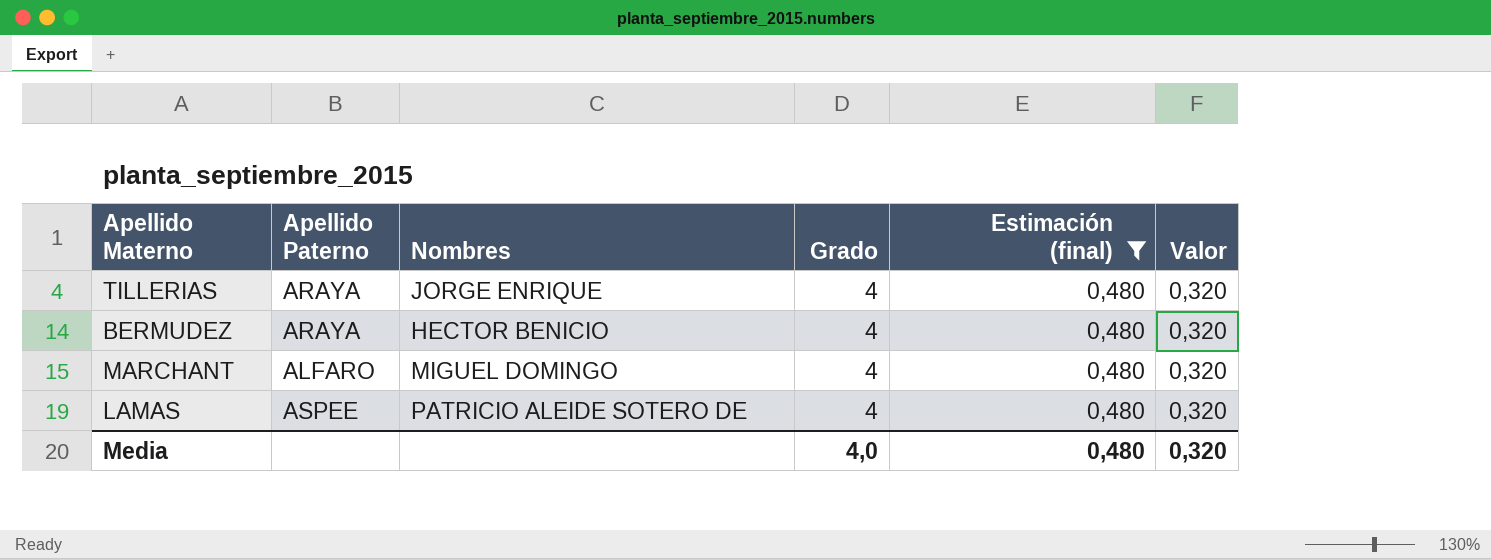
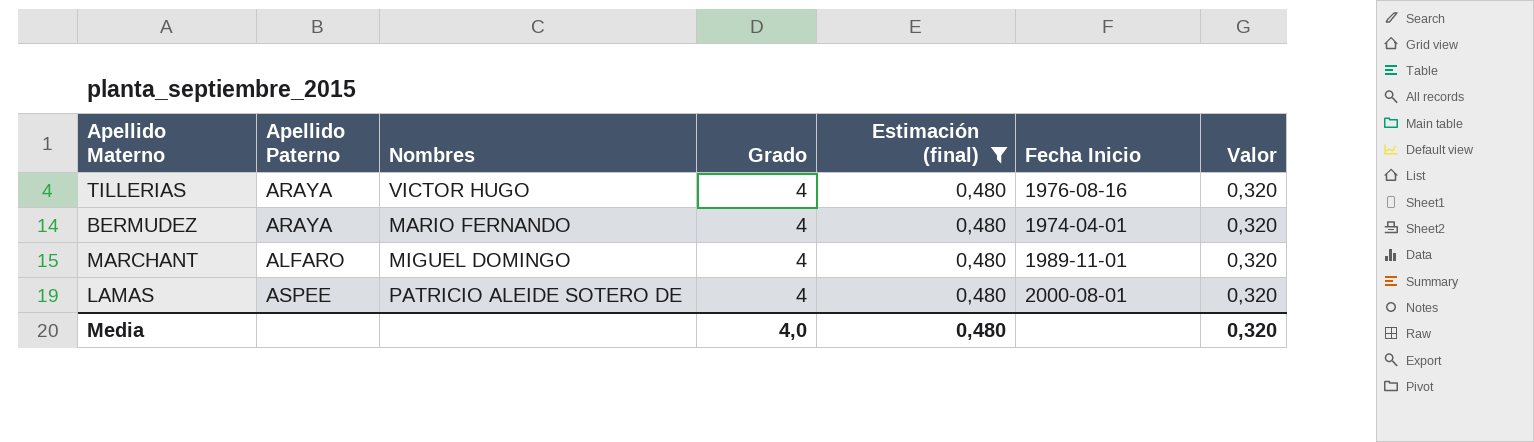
column Fecha Inicio | position: none -> 6
TILLERIAS | Nombres: JORGE ENRIQUE -> VICTOR HUGO
BERMUDEZ | Nombres: HECTOR BENICIO -> MARIO FERNANDO

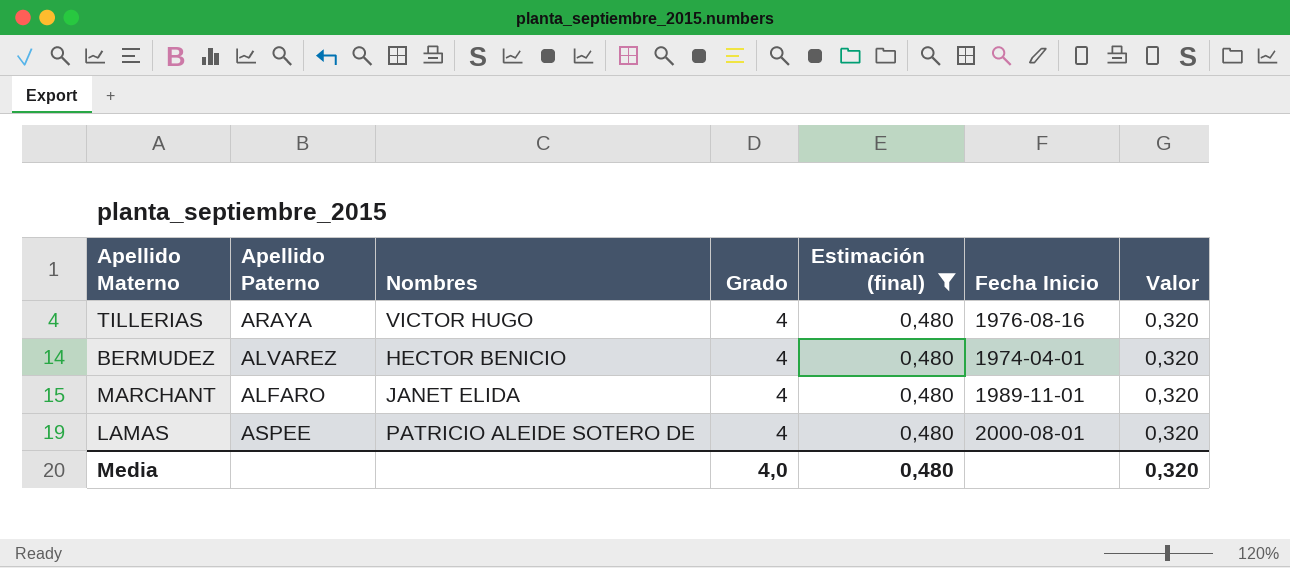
BERMUDEZ | Apellido Paterno: ARAYA -> ALVAREZ
BERMUDEZ | Nombres: MARIO FERNANDO -> HECTOR BENICIO
MARCHANT | Nombres: MIGUEL DOMINGO -> JANET ELIDA

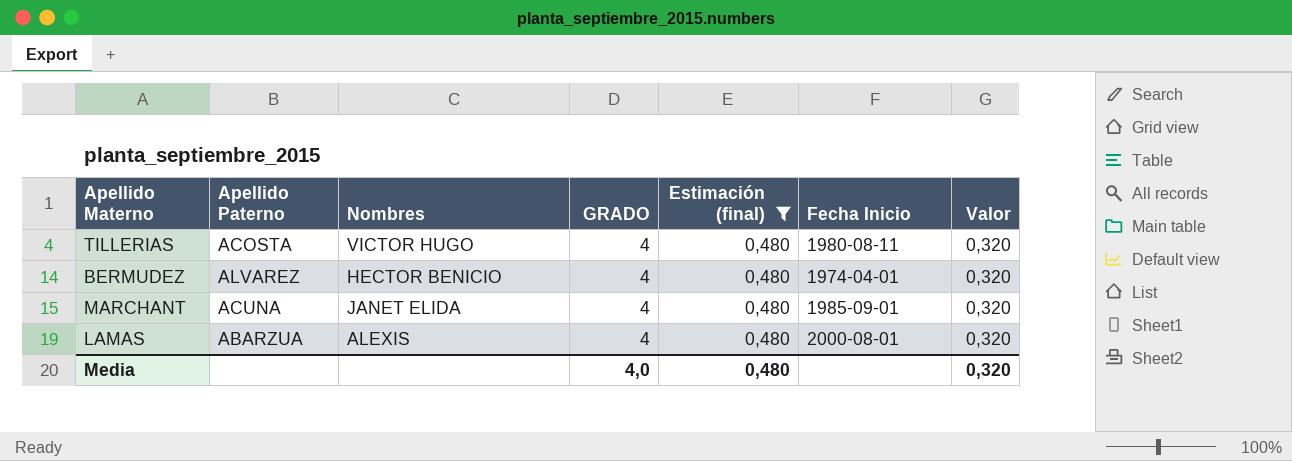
column name: Grado -> GRADO
TILLERIAS | Apellido Paterno: ARAYA -> ACOSTA
TILLERIAS | Fecha Inicio: 1976-08-16 -> 1980-08-11
MARCHANT | Apellido Paterno: ALFARO -> ACUNA
MARCHANT | Fecha Inicio: 1989-11-01 -> 1985-09-01
LAMAS | Apellido Paterno: ASPEE -> ABARZUA
LAMAS | Nombres: PATRICIO ALEIDE SOTERO DE -> ALEXIS

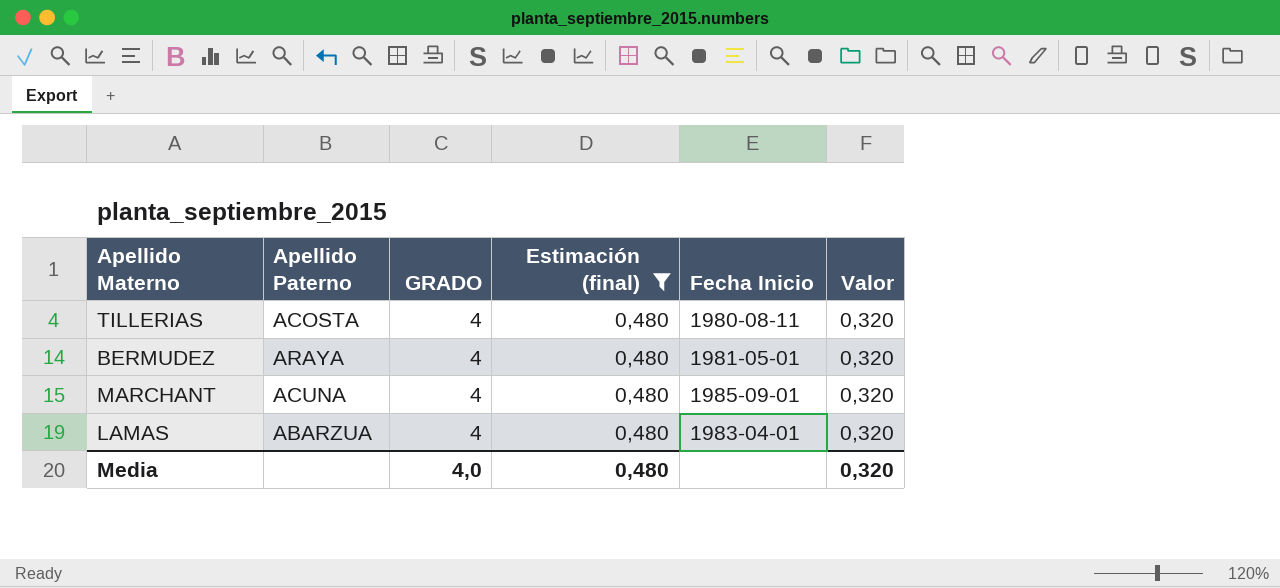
column Nombres | position: 3 -> none
BERMUDEZ | Apellido Paterno: ALVAREZ -> ARAYA
BERMUDEZ | Fecha Inicio: 1974-04-01 -> 1981-05-01
LAMAS | Fecha Inicio: 2000-08-01 -> 1983-04-01

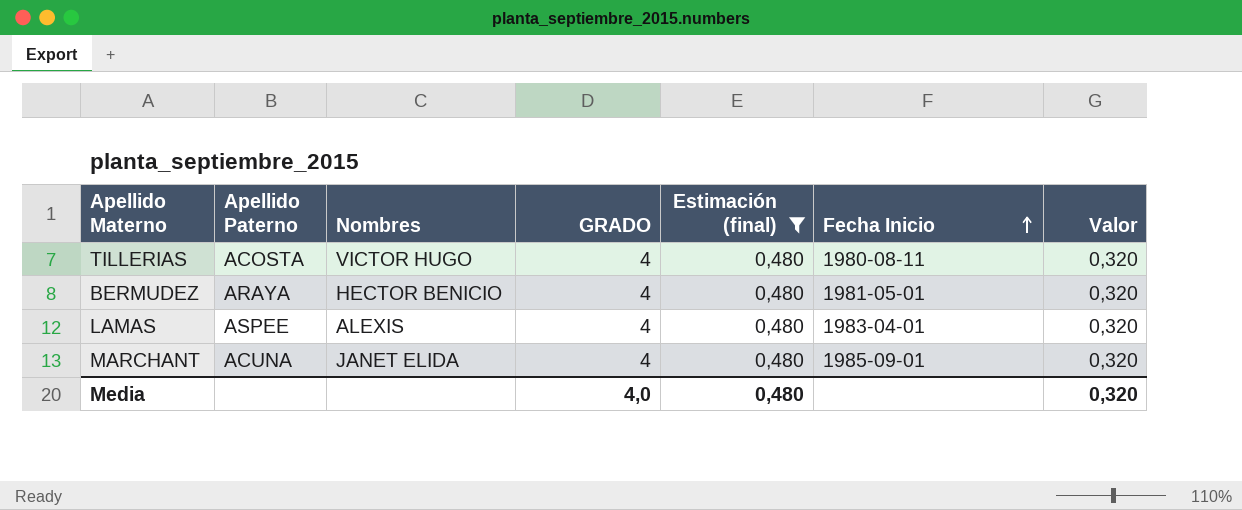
row order: none -> Fecha Inicio ascending
column Nombres | position: none -> 3
LAMAS | Apellido Paterno: ABARZUA -> ASPEE

